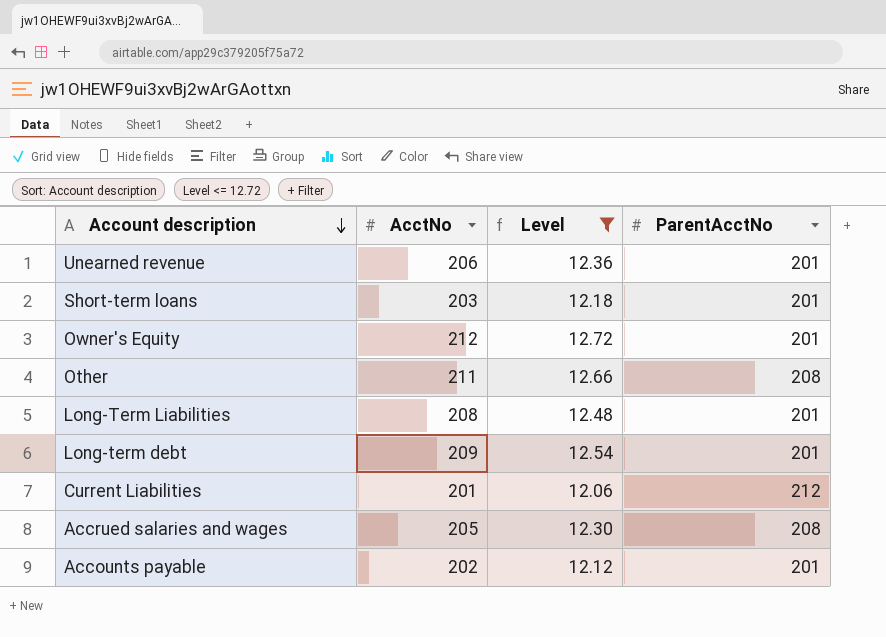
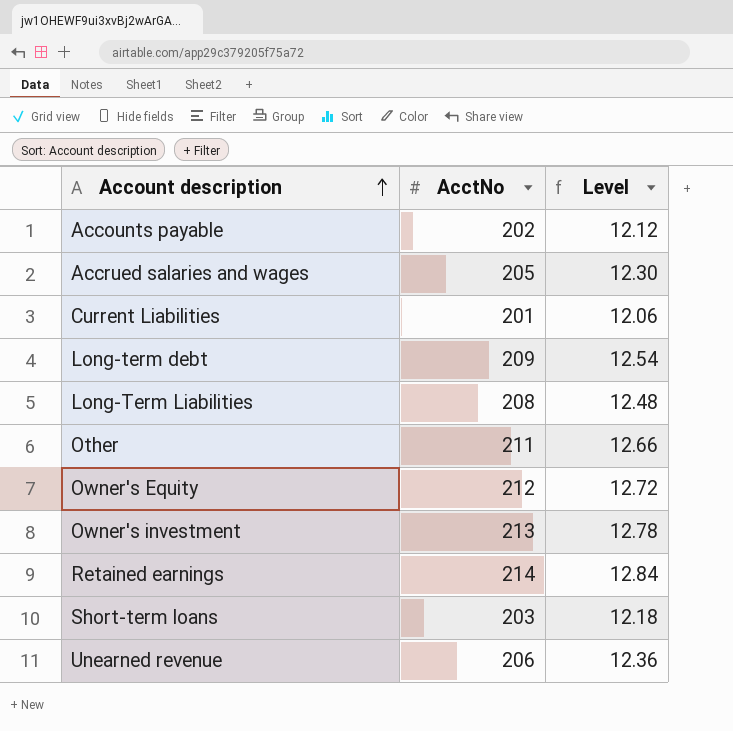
filter: Level <= 12.72 -> none
row order: Account description descending -> Account description ascending
column ParentAcctNo | position: 4 -> none

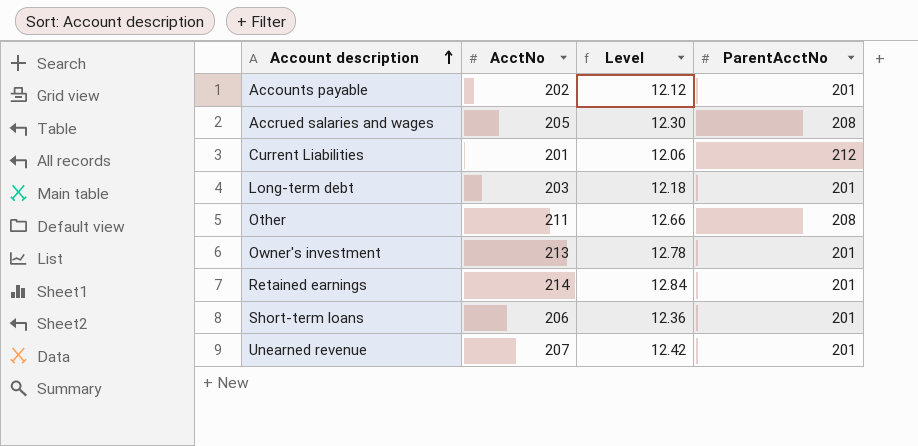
column ParentAcctNo | position: none -> 4
row Long-Term Liabilities: 208 | 12.48 -> none
row Owner's Equity: 212 | 12.72 -> none
Long-term debt | AcctNo: 209 -> 203
Long-term debt | Level: 12.54 -> 12.18
Short-term loans | AcctNo: 203 -> 206
Short-term loans | Level: 12.18 -> 12.36
Unearned revenue | AcctNo: 206 -> 207
Unearned revenue | Level: 12.36 -> 12.42

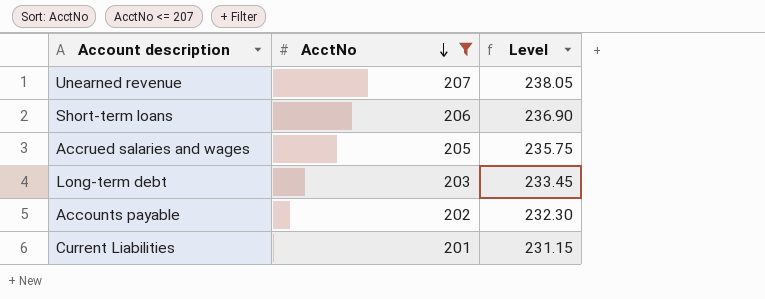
filter: none -> AcctNo <= 207
row order: Account description ascending -> AcctNo descending
column ParentAcctNo | position: 4 -> none
column Level | formula: [AcctNo] * 0.06 -> [AcctNo] * 1.15

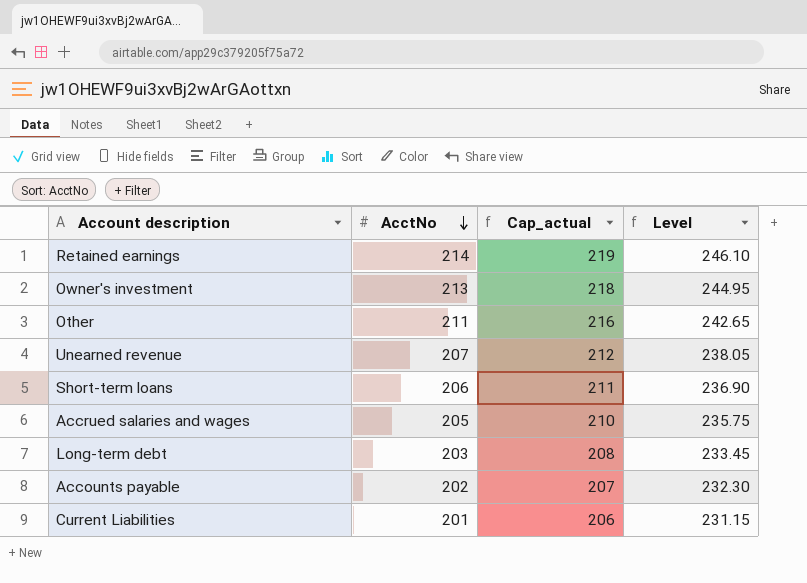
filter: AcctNo <= 207 -> none
column Cap_actual | formula: none -> [AcctNo] + 5

